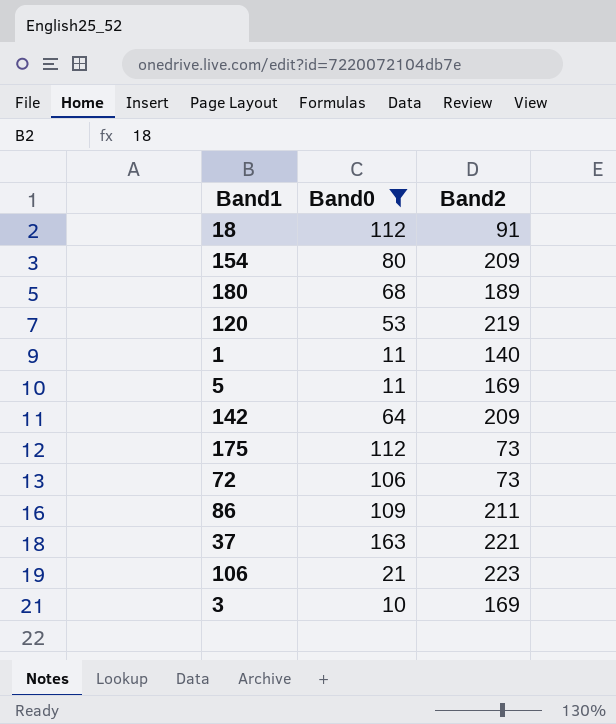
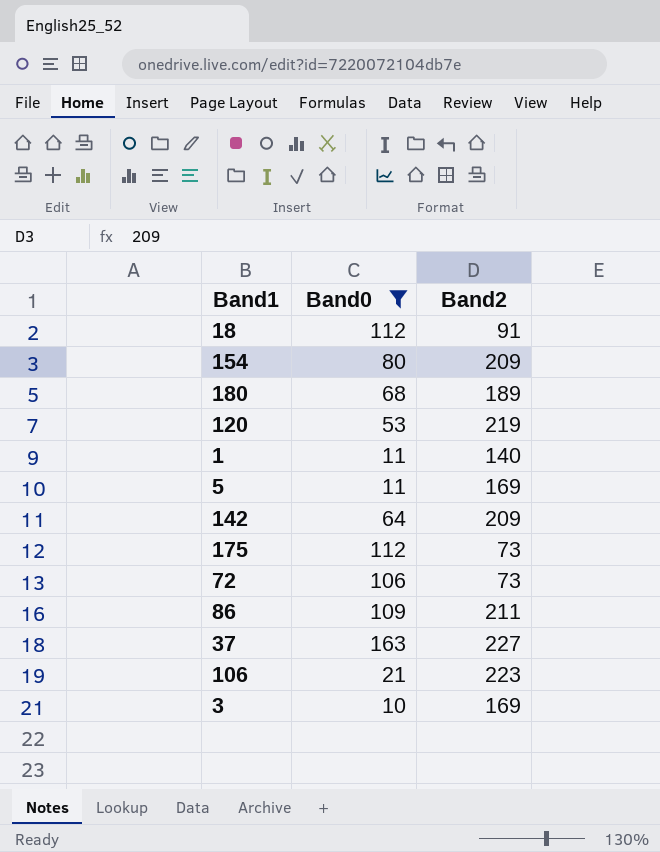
37 | Band2: 221 -> 227

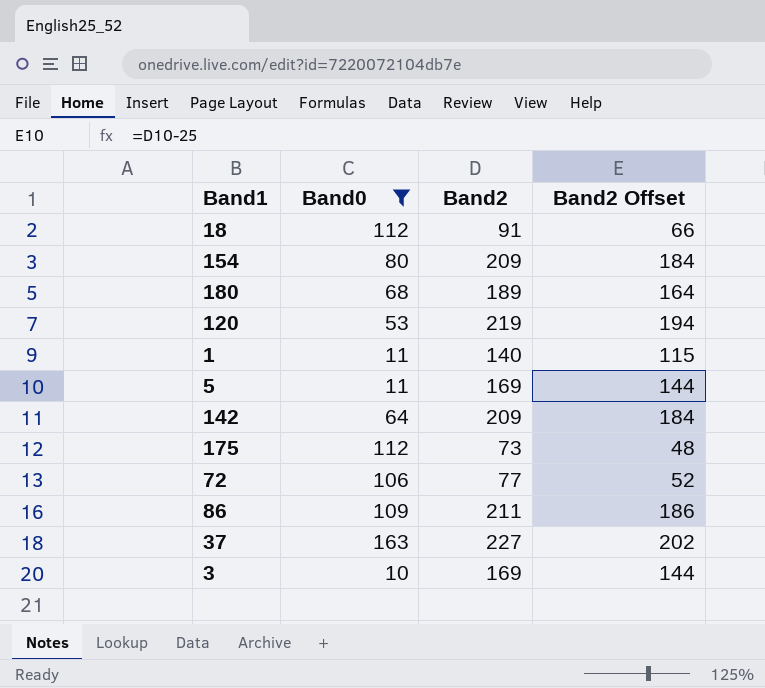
column Band2 Offset | formula: none -> [Band2] - 25
row 106: 21 | 223 -> none
72 | Band2: 73 -> 77

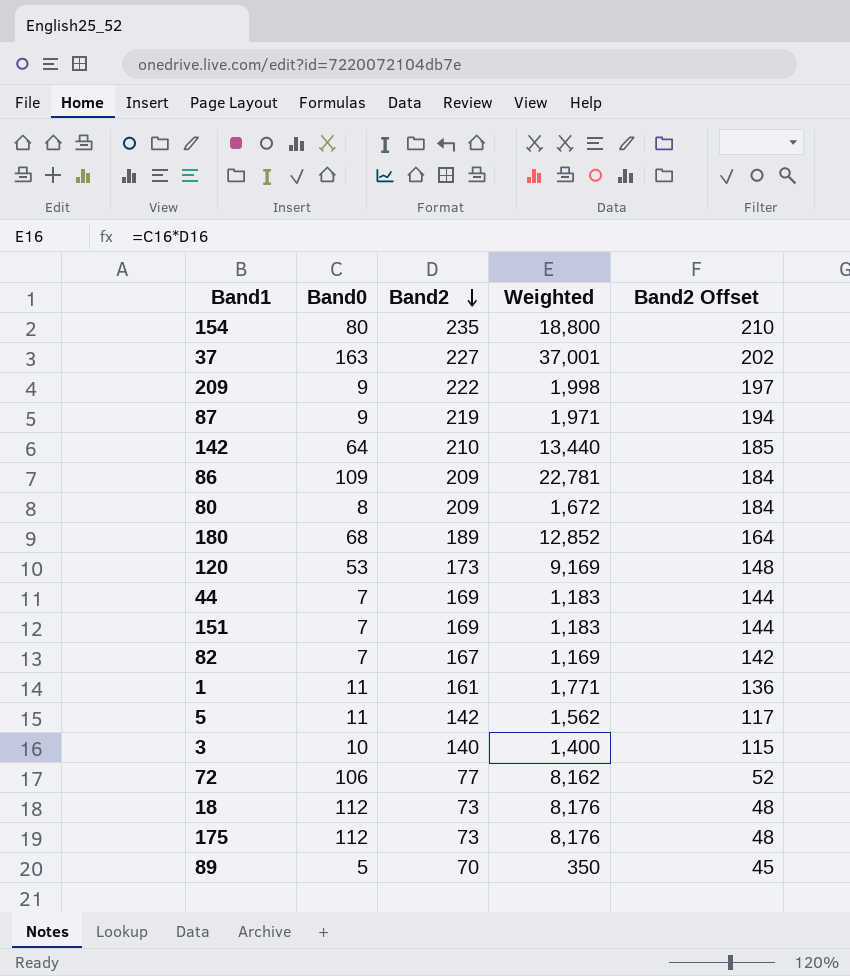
filter: Band0 >= 10 -> none
row order: none -> Band2 descending
column Weighted | formula: none -> [Band0] * [Band2]
154 | Band2: 209 -> 235
154 | Band2 Offset: 184 -> 210
142 | Band2: 209 -> 210
142 | Band2 Offset: 184 -> 185
86 | Band2: 211 -> 209
86 | Band2 Offset: 186 -> 184
120 | Band2: 219 -> 173
120 | Band2 Offset: 194 -> 148
1 | Band2: 140 -> 161
1 | Band2 Offset: 115 -> 136
5 | Band2: 169 -> 142
5 | Band2 Offset: 144 -> 117
3 | Band2: 169 -> 140
3 | Band2 Offset: 144 -> 115
18 | Band2: 91 -> 73
18 | Band2 Offset: 66 -> 48

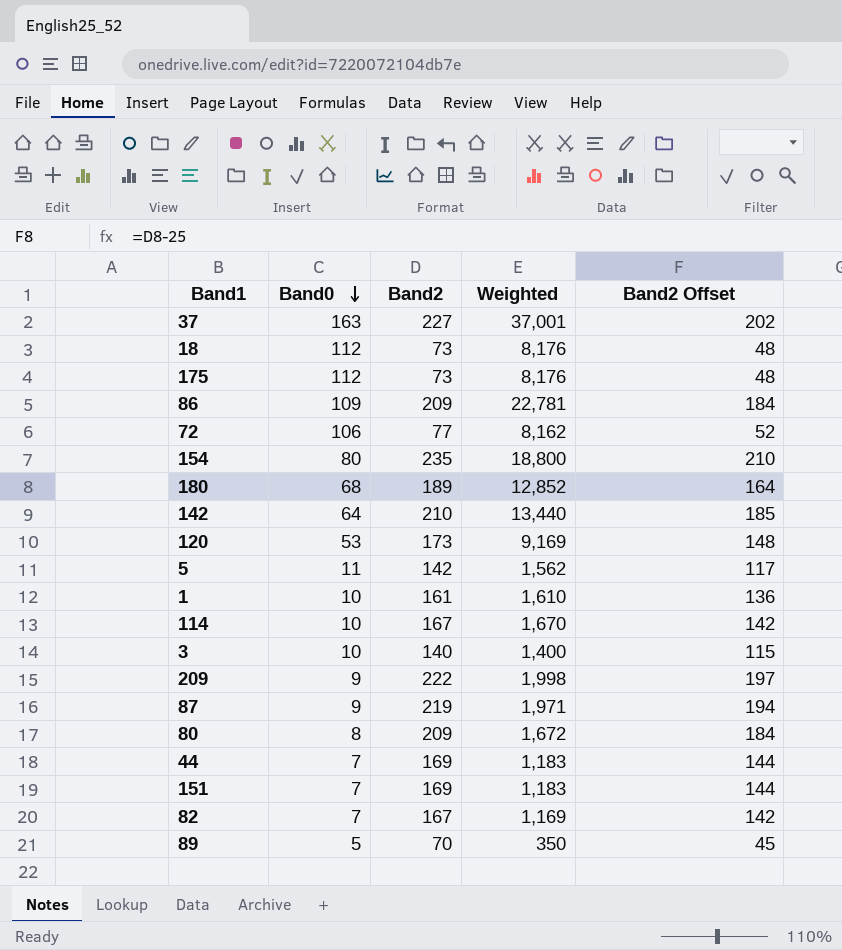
row order: Band2 descending -> Band0 descending
1 | Band0: 11 -> 10
1 | Weighted: 1,771 -> 1,610
row 114: none -> 10 | 167 | 1,670 | 142

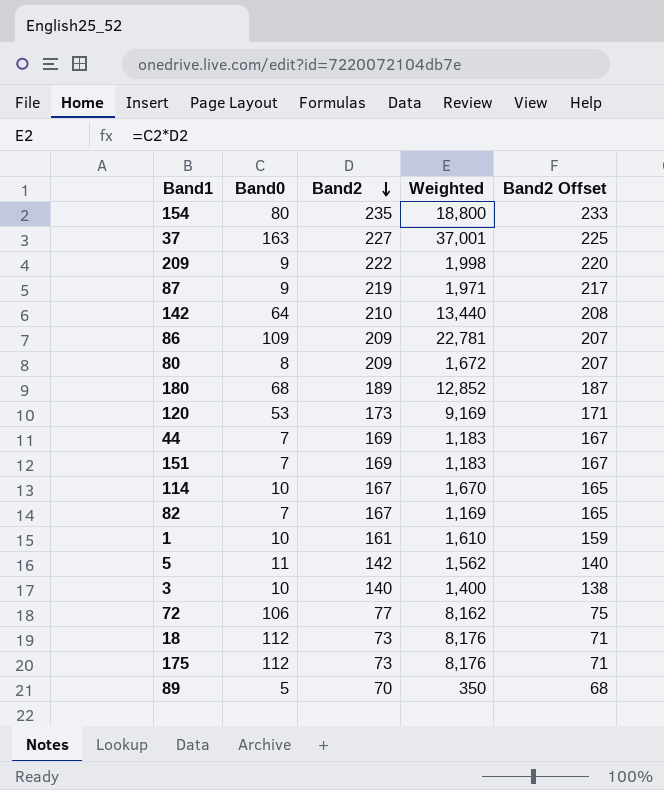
row order: Band0 descending -> Band2 descending
column Band2 Offset | formula: [Band2] - 25 -> [Band2] - 2

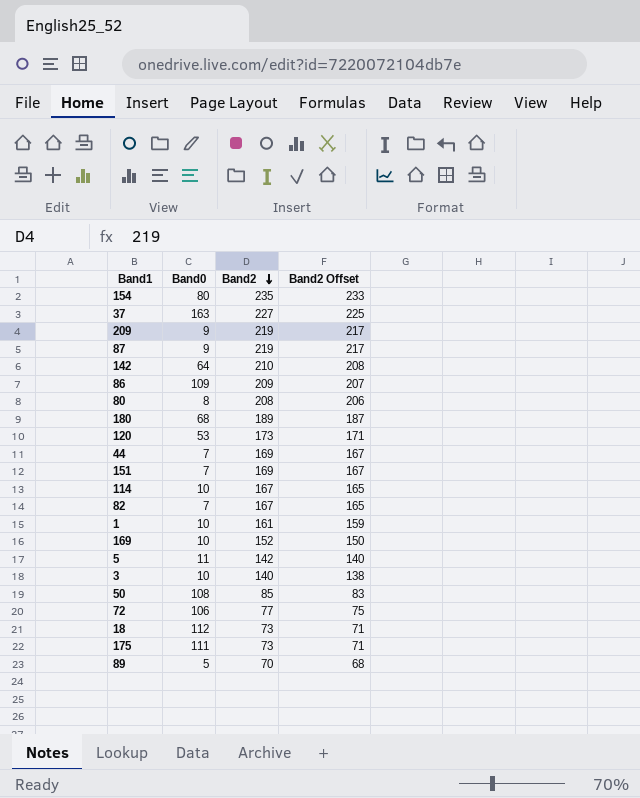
column Weighted | formula: [Band0] * [Band2] -> none
209 | Band2: 222 -> 219
209 | Band2 Offset: 220 -> 217
80 | Band2: 209 -> 208
80 | Band2 Offset: 207 -> 206
row 169: none -> 10 | 152 | 150
row 50: none -> 108 | 85 | 83
175 | Band0: 112 -> 111

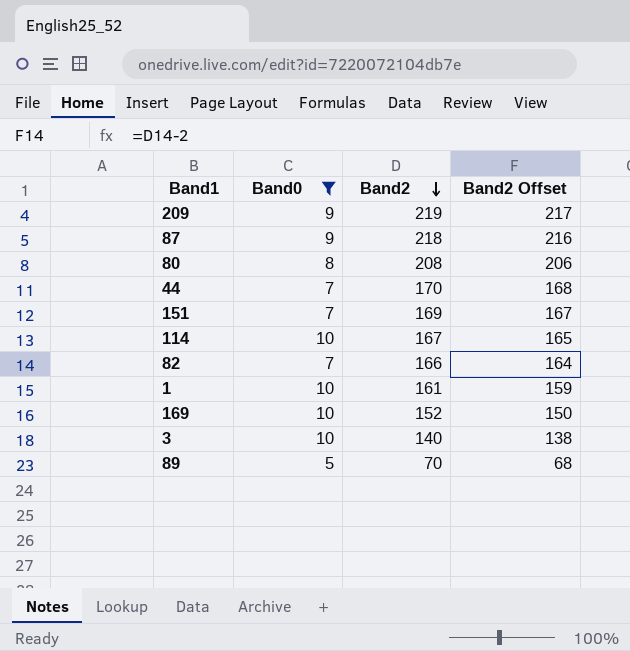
filter: none -> Band0 <= 10
87 | Band2: 219 -> 218
87 | Band2 Offset: 217 -> 216
44 | Band2: 169 -> 170
44 | Band2 Offset: 167 -> 168
82 | Band2: 167 -> 166
82 | Band2 Offset: 165 -> 164

